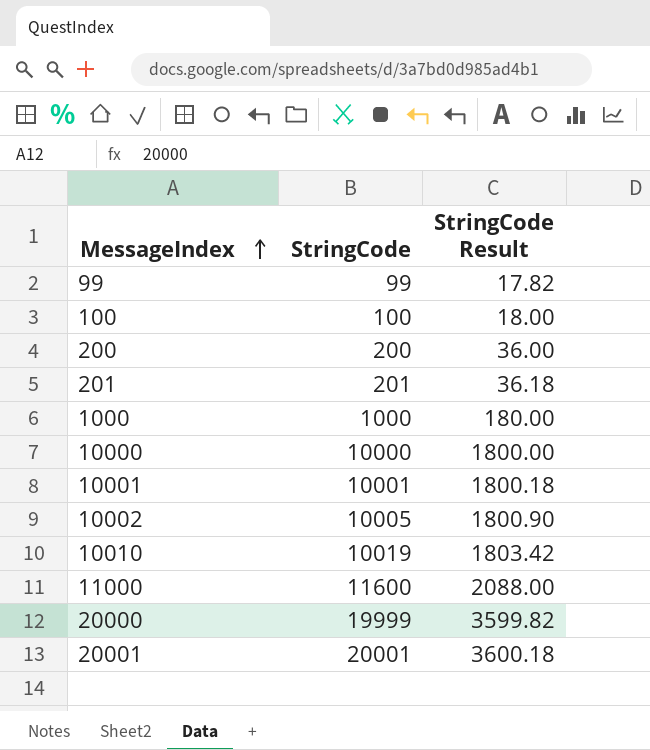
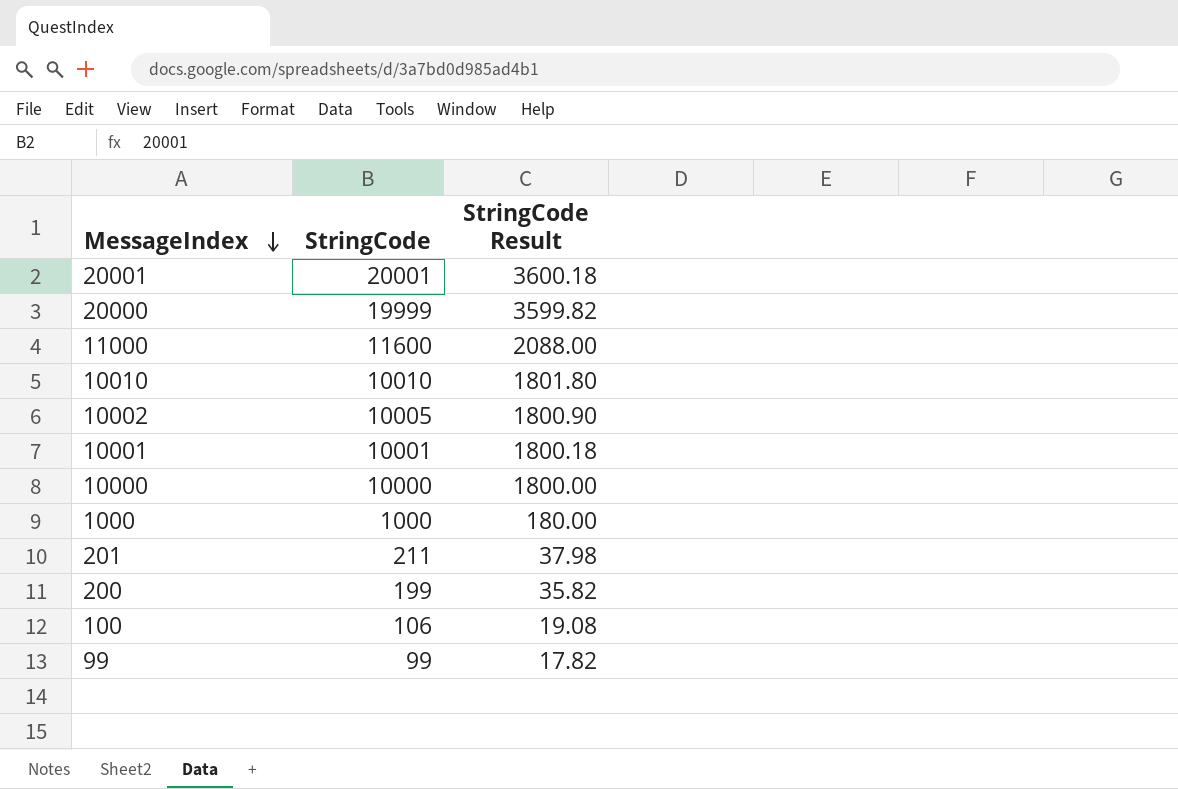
row order: MessageIndex ascending -> MessageIndex descending
10010 | StringCode: 10019 -> 10010
10010 | StringCode Result: 1803.42 -> 1801.80
201 | StringCode: 201 -> 211
201 | StringCode Result: 36.18 -> 37.98
200 | StringCode: 200 -> 199
200 | StringCode Result: 36.00 -> 35.82
100 | StringCode: 100 -> 106
100 | StringCode Result: 18.00 -> 19.08

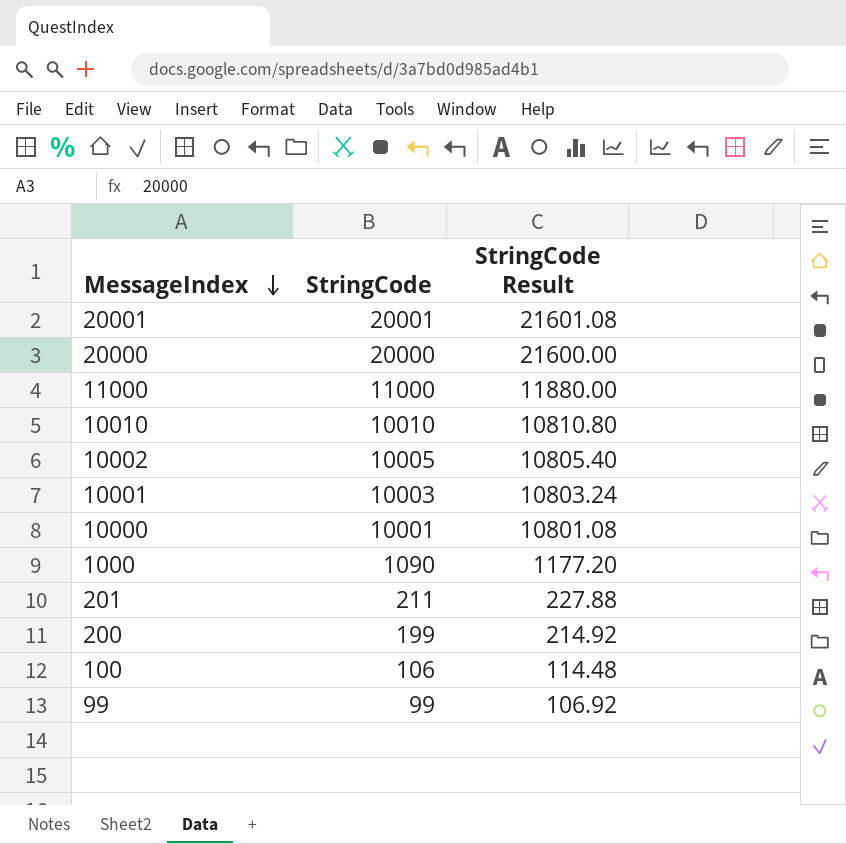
column StringCode Result | formula: [StringCode] * 0.18 -> [StringCode] * 1.08
20000 | StringCode: 19999 -> 20000
11000 | StringCode: 11600 -> 11000
10001 | StringCode: 10001 -> 10003
10000 | StringCode: 10000 -> 10001
1000 | StringCode: 1000 -> 1090

